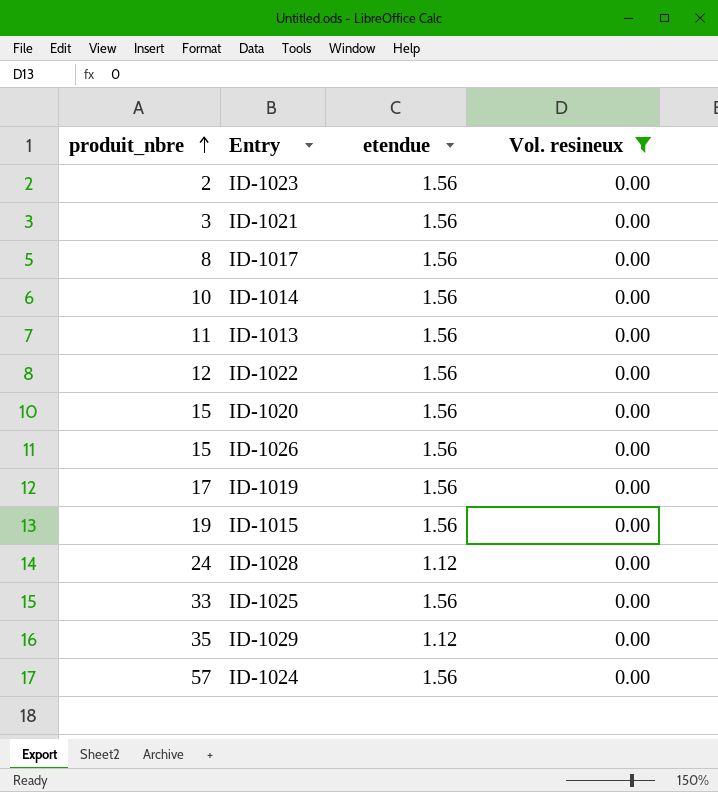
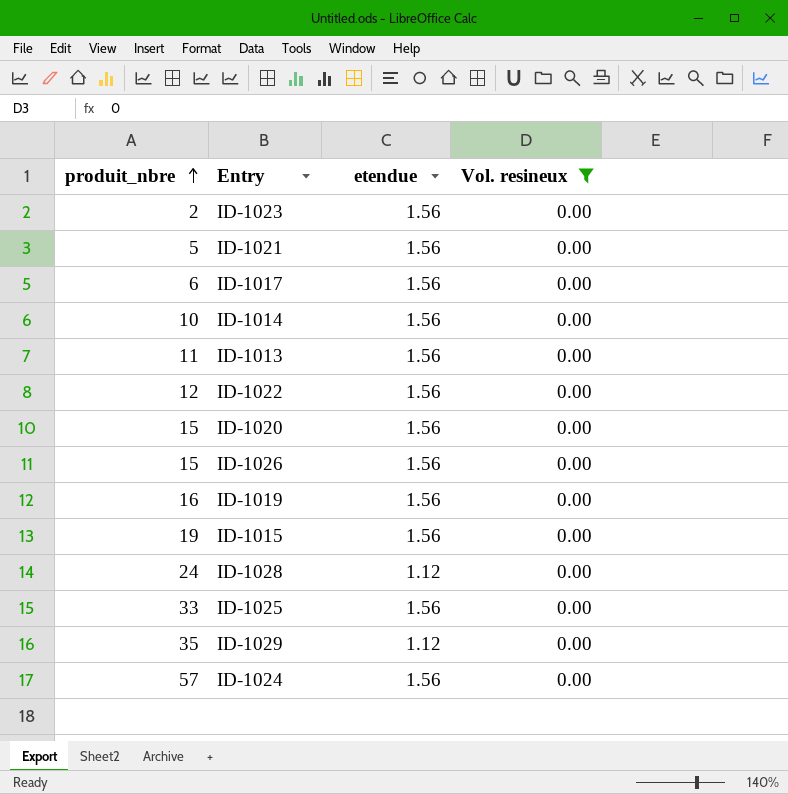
ID-1021 | produit_nbre: 3 -> 5
ID-1017 | produit_nbre: 8 -> 6
ID-1019 | produit_nbre: 17 -> 16

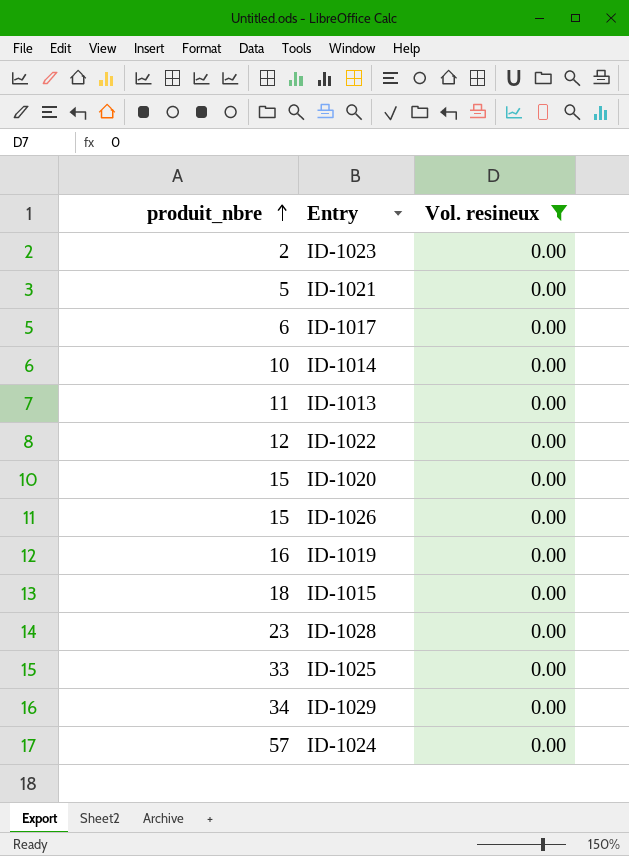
column etendue | position: 3 -> none
ID-1015 | produit_nbre: 19 -> 18
ID-1028 | produit_nbre: 24 -> 23
ID-1029 | produit_nbre: 35 -> 34

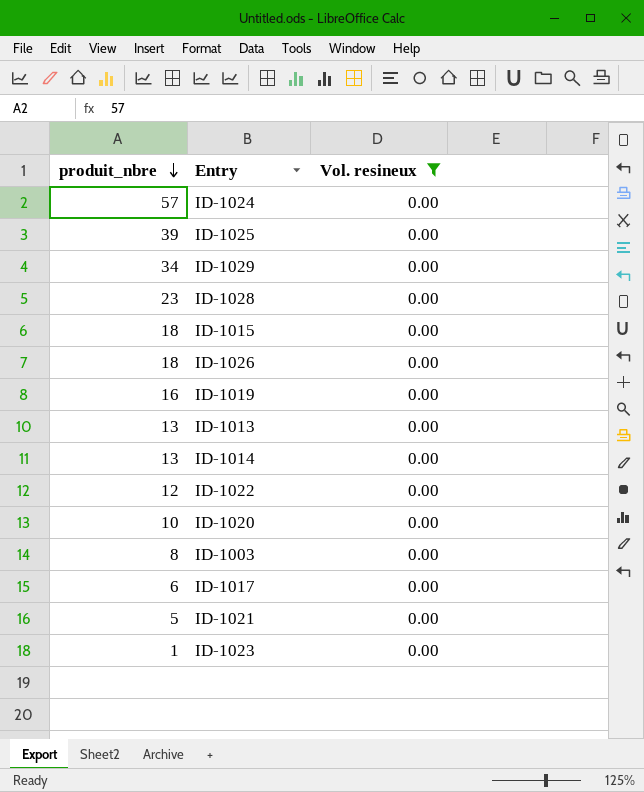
row order: produit_nbre ascending -> produit_nbre descending
ID-1025 | produit_nbre: 33 -> 39
ID-1026 | produit_nbre: 15 -> 18
ID-1013 | produit_nbre: 11 -> 13
ID-1014 | produit_nbre: 10 -> 13
ID-1020 | produit_nbre: 15 -> 10
row ID-1003: none -> 8 | 0.00
ID-1023 | produit_nbre: 2 -> 1

